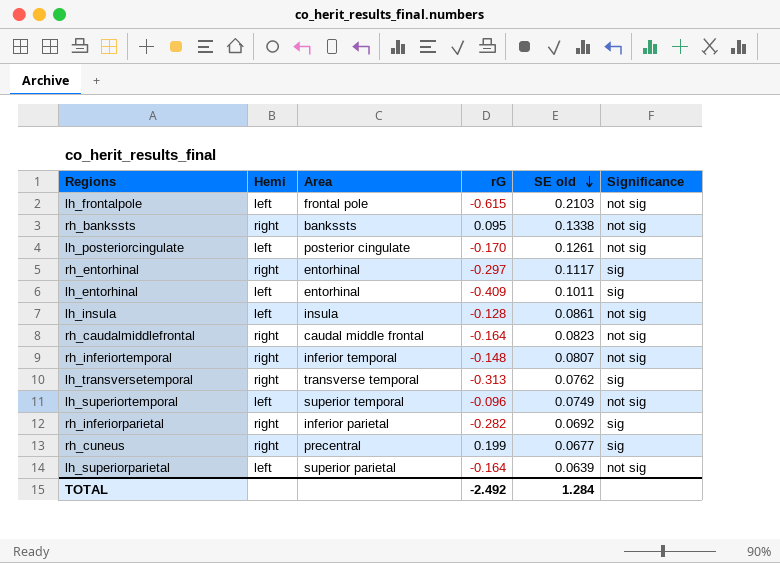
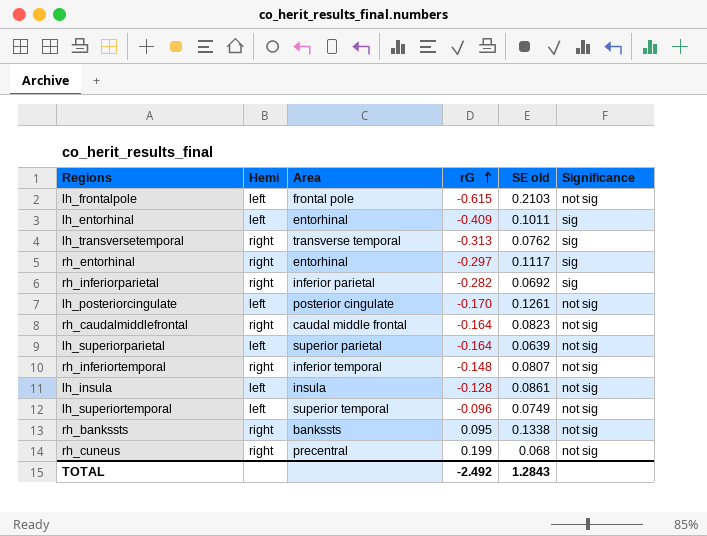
row order: SE old descending -> rG ascending
rh_cuneus | SE old: 0.0677 -> 0.068
rh_cuneus | Significance: sig -> not sig
TOTAL | SE old: 1.284 -> 1.2843

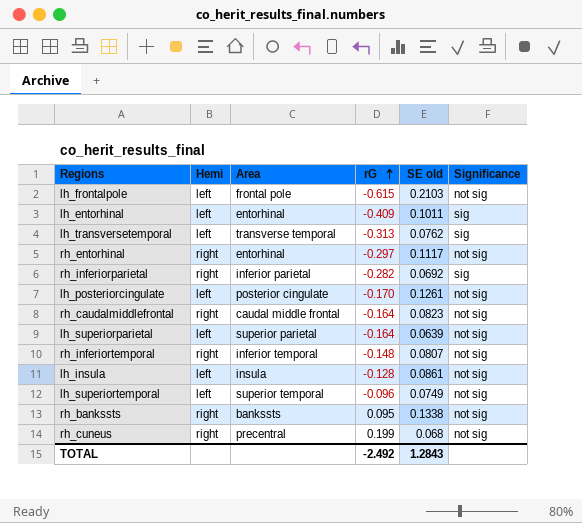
lh_transversetemporal | Hemi: right -> left
rh_entorhinal | Significance: sig -> not sig

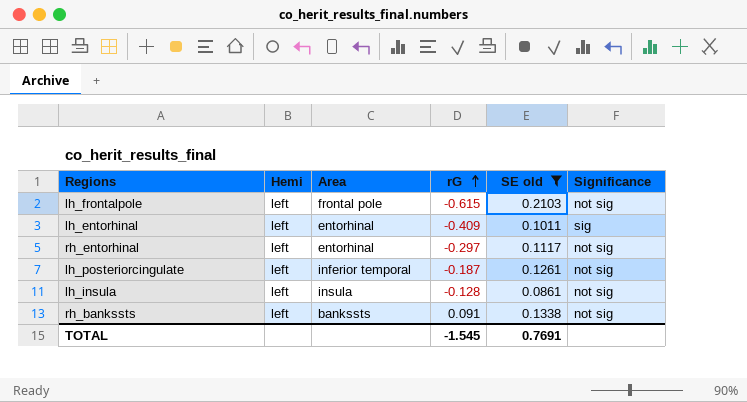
filter: none -> SE old >= 0.0861
rh_entorhinal | Hemi: right -> left
lh_posteriorcingulate | Area: posterior cingulate -> inferior temporal
lh_posteriorcingulate | rG: -0.170 -> -0.187
rh_bankssts | Hemi: right -> left
rh_bankssts | rG: 0.095 -> 0.091
TOTAL | rG: -2.492 -> -1.545
TOTAL | SE old: 1.2843 -> 0.7691

